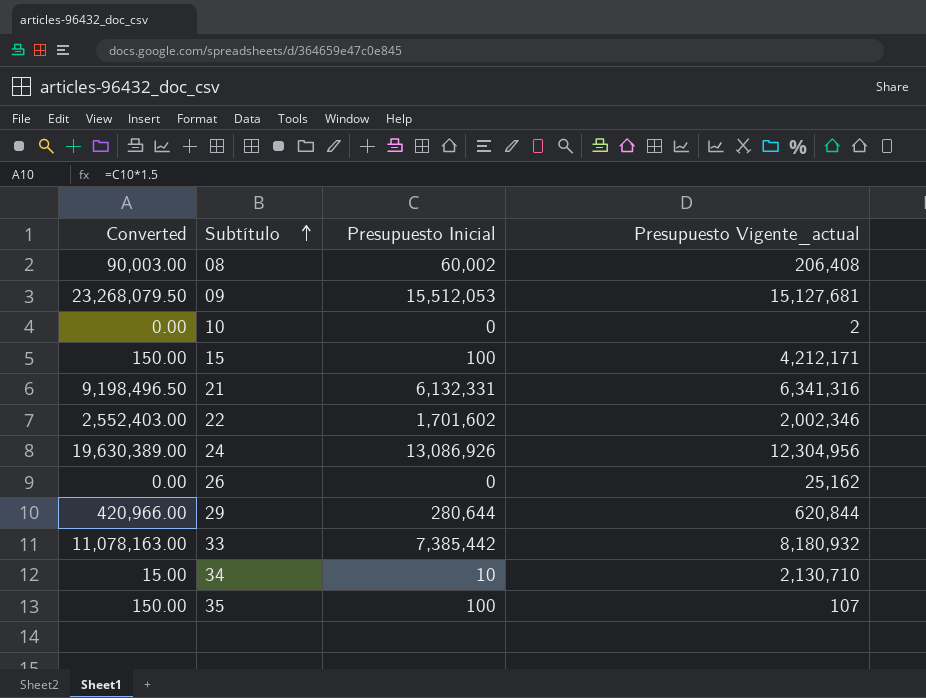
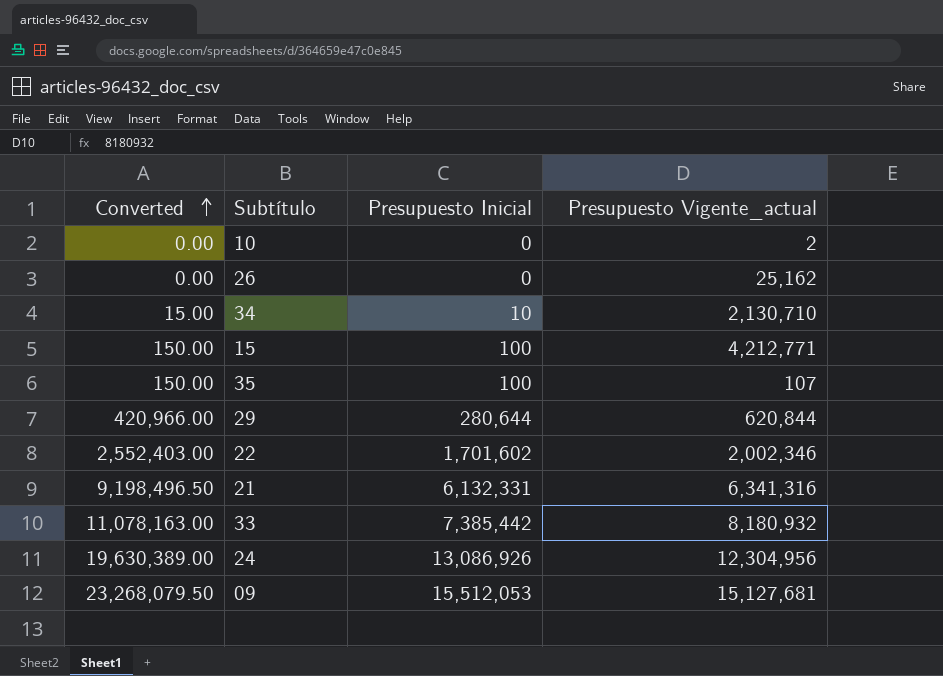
row order: Subtítulo ascending -> Converted ascending
row 08: 90,003.00 | 60,002 | 206,408 -> none
15 | Presupuesto Vigente_actual: 4,212,171 -> 4,212,771

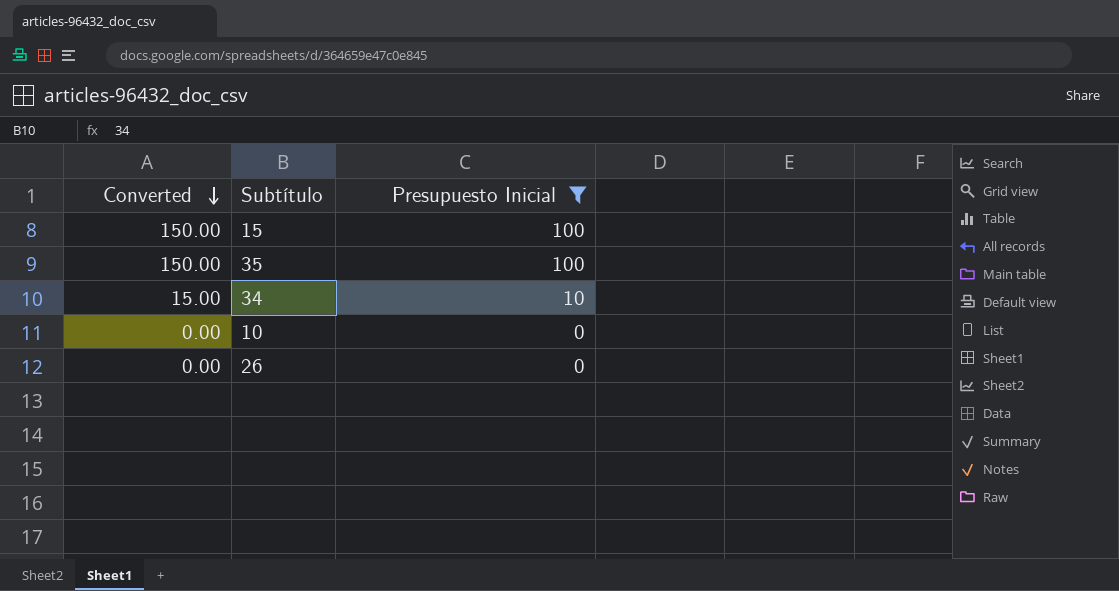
filter: none -> Presupuesto Inicial <= 100
row order: Converted ascending -> Converted descending
column Presupuesto Vigente_actual | position: 4 -> none

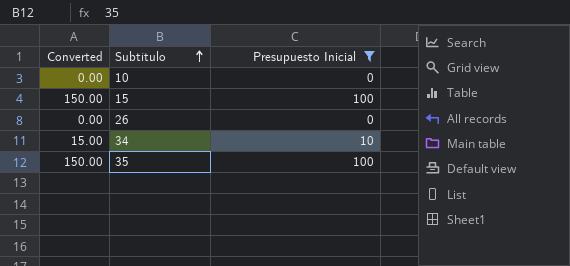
row order: Converted descending -> Subtítulo ascending

